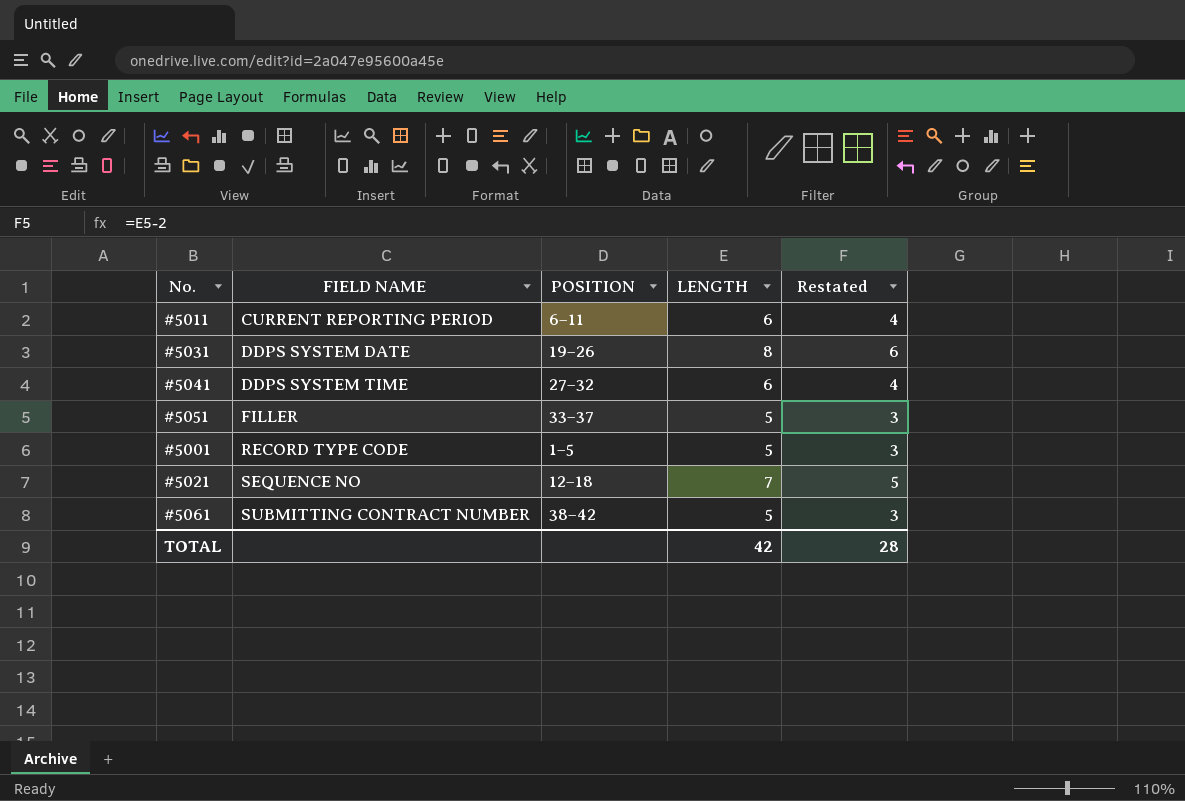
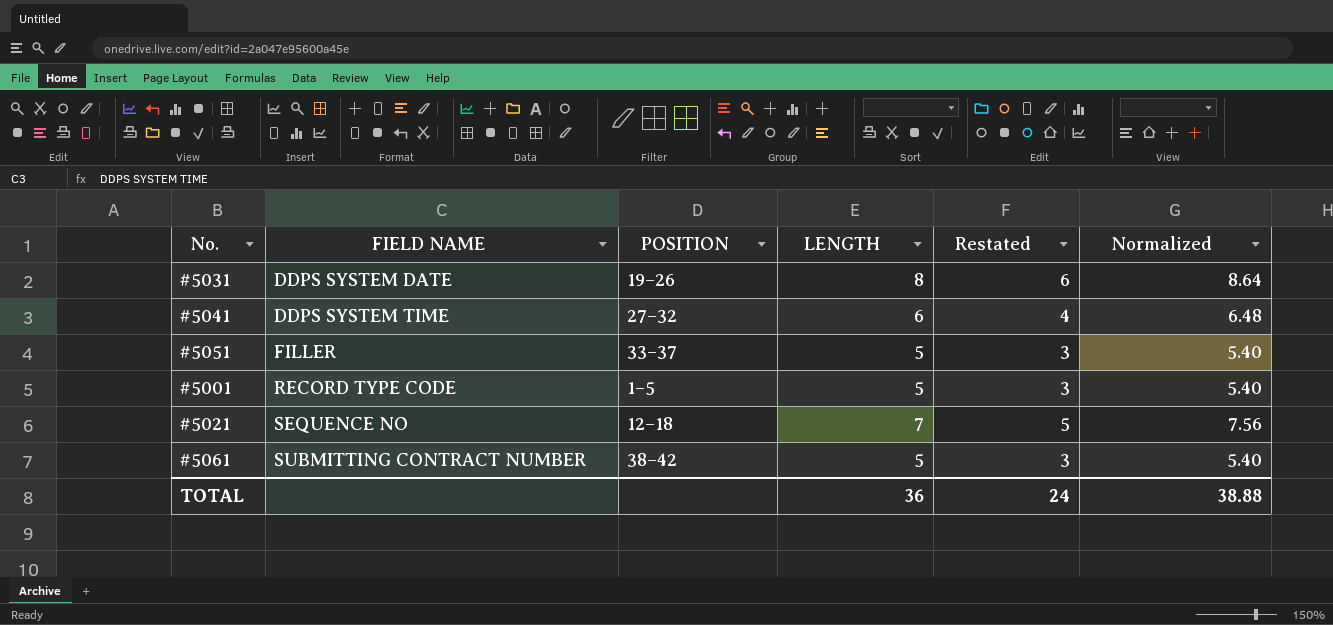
column Normalized | formula: none -> [LENGTH] * 1.08
row #5011: CURRENT REPORTING PERIOD | 6–11 | 6 | 4 -> none
TOTAL | LENGTH: 42 -> 36
TOTAL | Restated: 28 -> 24

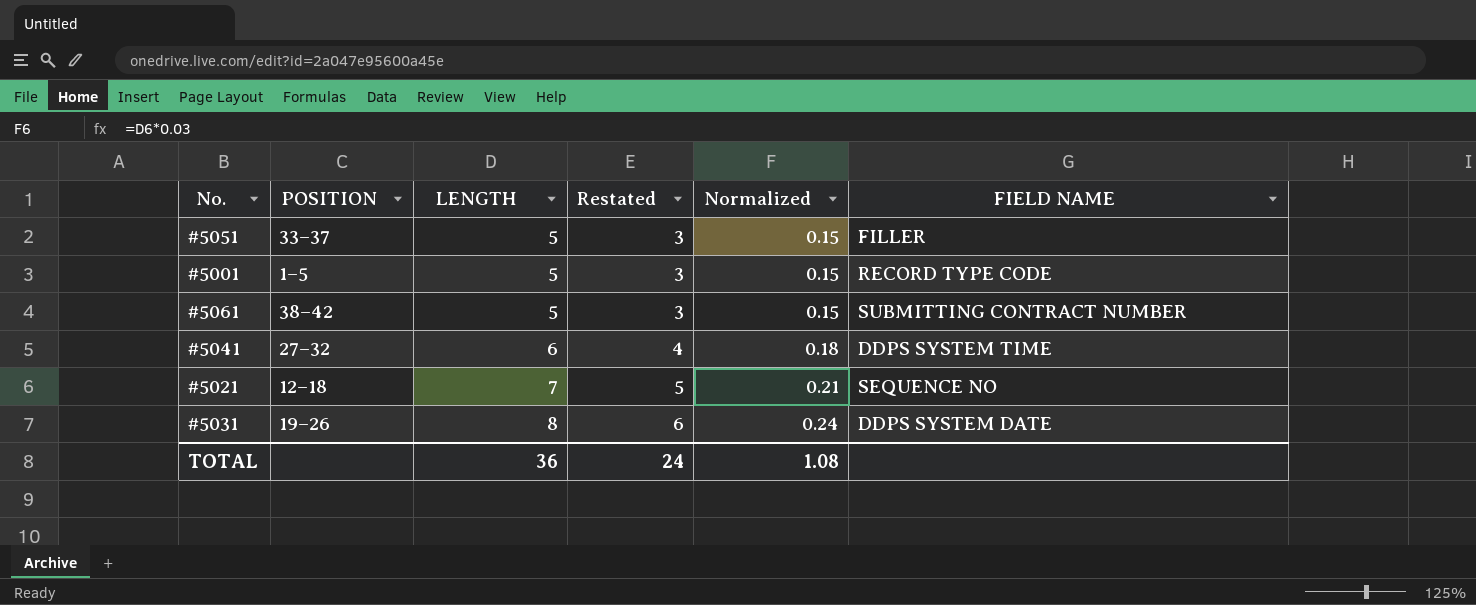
row order: FIELD NAME ascending -> LENGTH ascending
column Normalized | formula: [LENGTH] * 1.08 -> [LENGTH] * 0.03
column FIELD NAME | position: 2 -> 6
TOTAL | Normalized: 38.88 -> 1.08

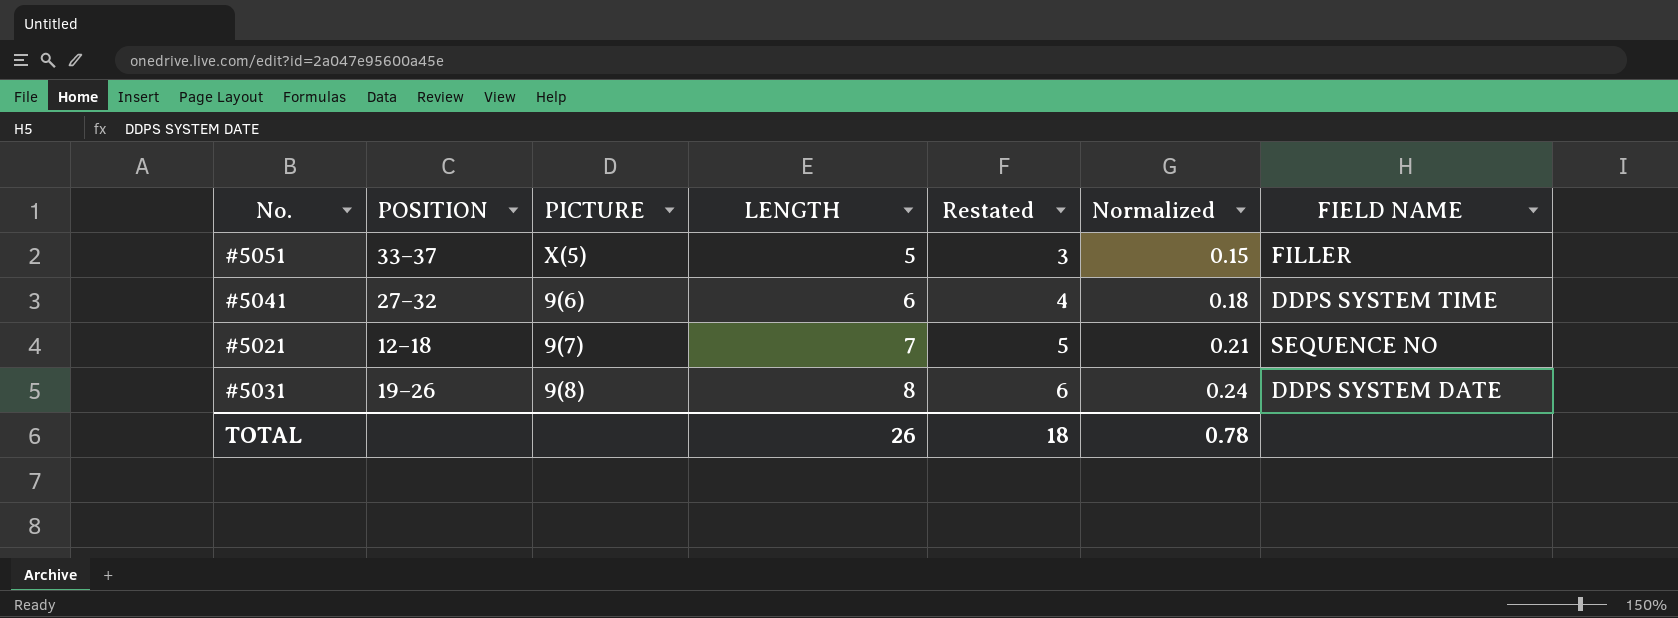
column PICTURE | position: none -> 3
row #5001: 1–5 | 5 | 3 | 0.15 | RECORD TYPE CODE -> none
row #5061: 38–42 | 5 | 3 | 0.15 | SUBMITTING CONTRACT NUMBER -> none
TOTAL | LENGTH: 36 -> 26
TOTAL | Restated: 24 -> 18
TOTAL | Normalized: 1.08 -> 0.78

